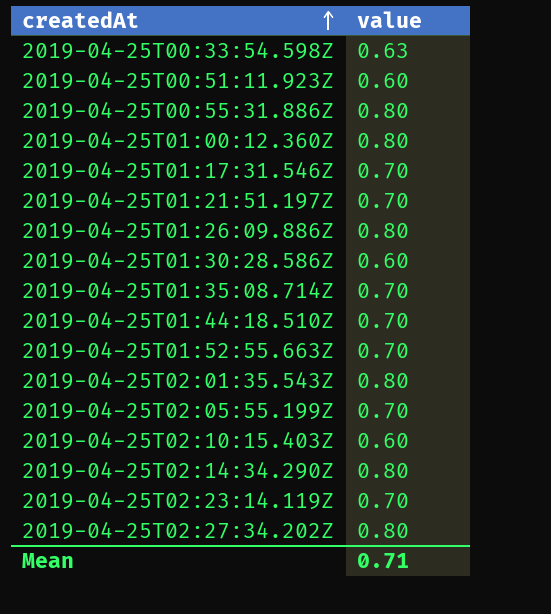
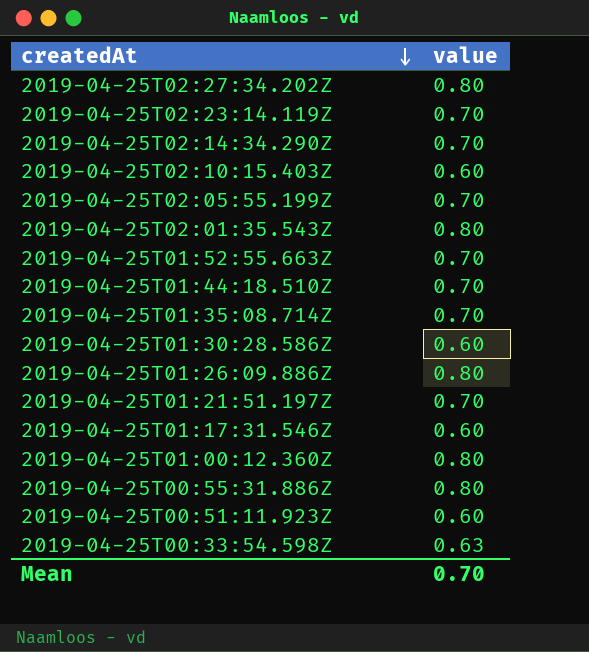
row order: createdAt ascending -> createdAt descending
2019-04-25T02:14:34.290Z | value: 0.80 -> 0.70
2019-04-25T01:17:31.546Z | value: 0.70 -> 0.60
Mean | value: 0.71 -> 0.70

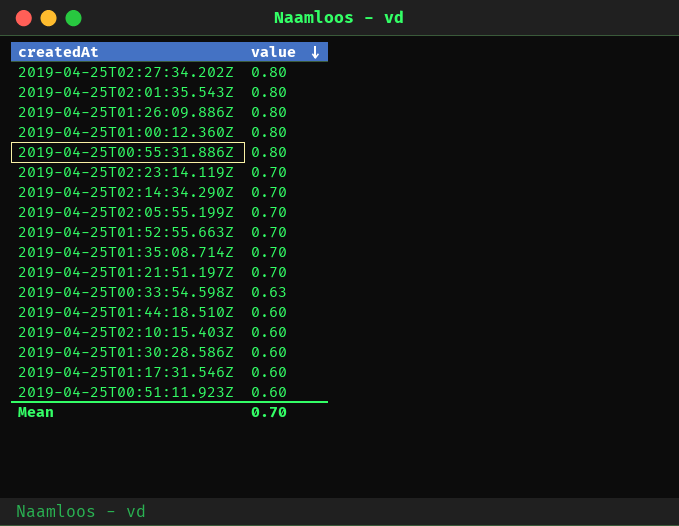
row order: createdAt descending -> value descending
2019-04-25T01:44:18.510Z | value: 0.70 -> 0.60

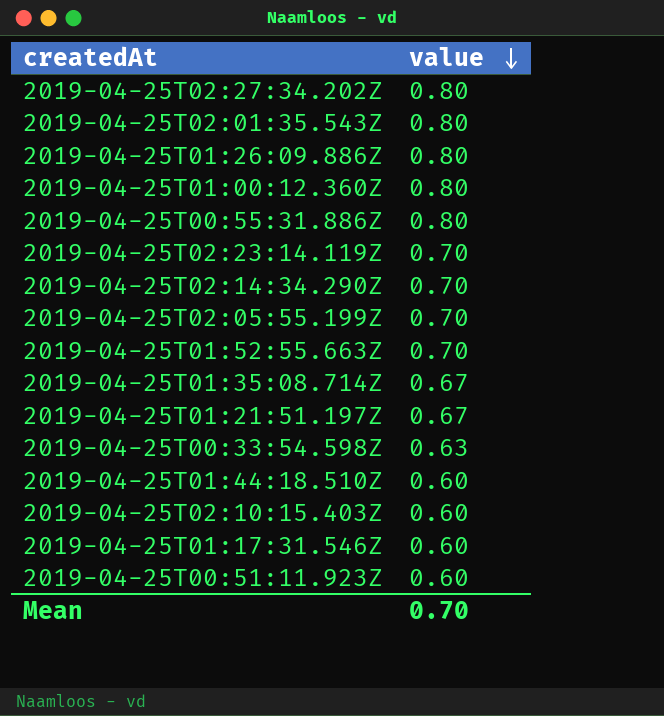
row 2019-04-25T01:30:28.586Z: 0.60 -> none
2019-04-25T01:35:08.714Z | value: 0.70 -> 0.67
2019-04-25T01:21:51.197Z | value: 0.70 -> 0.67

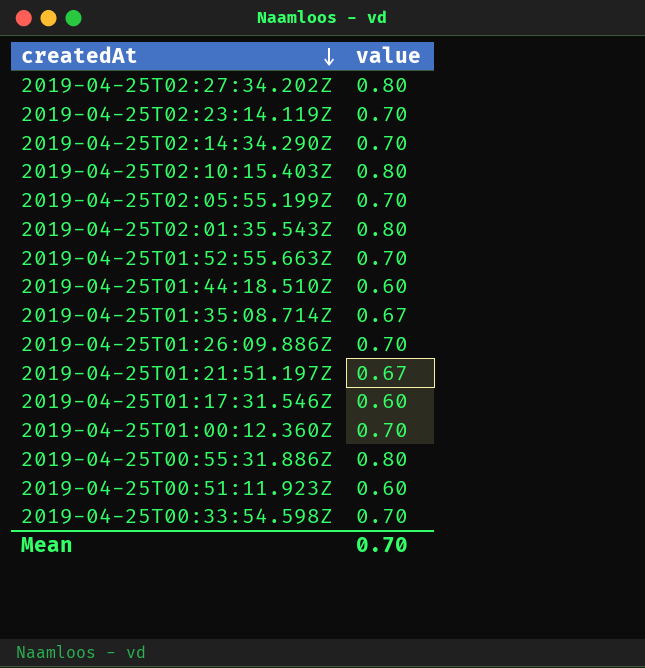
row order: value descending -> createdAt descending
2019-04-25T02:10:15.403Z | value: 0.60 -> 0.80
2019-04-25T01:26:09.886Z | value: 0.80 -> 0.70
2019-04-25T01:00:12.360Z | value: 0.80 -> 0.70
2019-04-25T00:33:54.598Z | value: 0.63 -> 0.70

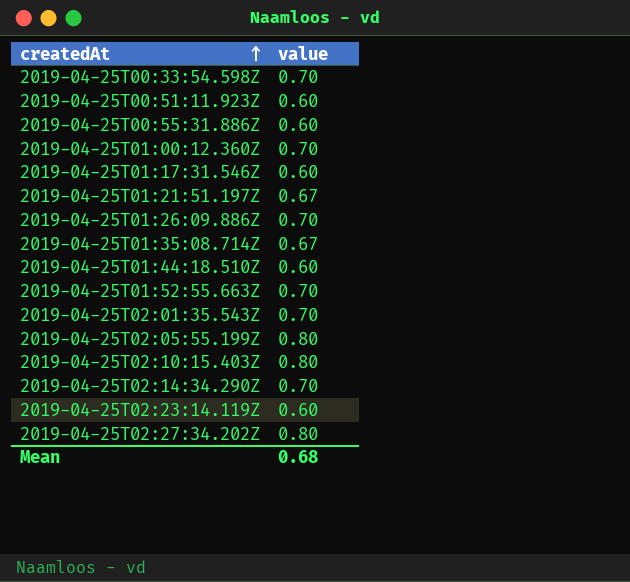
row order: createdAt descending -> createdAt ascending
2019-04-25T00:55:31.886Z | value: 0.80 -> 0.60
2019-04-25T02:01:35.543Z | value: 0.80 -> 0.70
2019-04-25T02:05:55.199Z | value: 0.70 -> 0.80
2019-04-25T02:23:14.119Z | value: 0.70 -> 0.60
Mean | value: 0.70 -> 0.68

